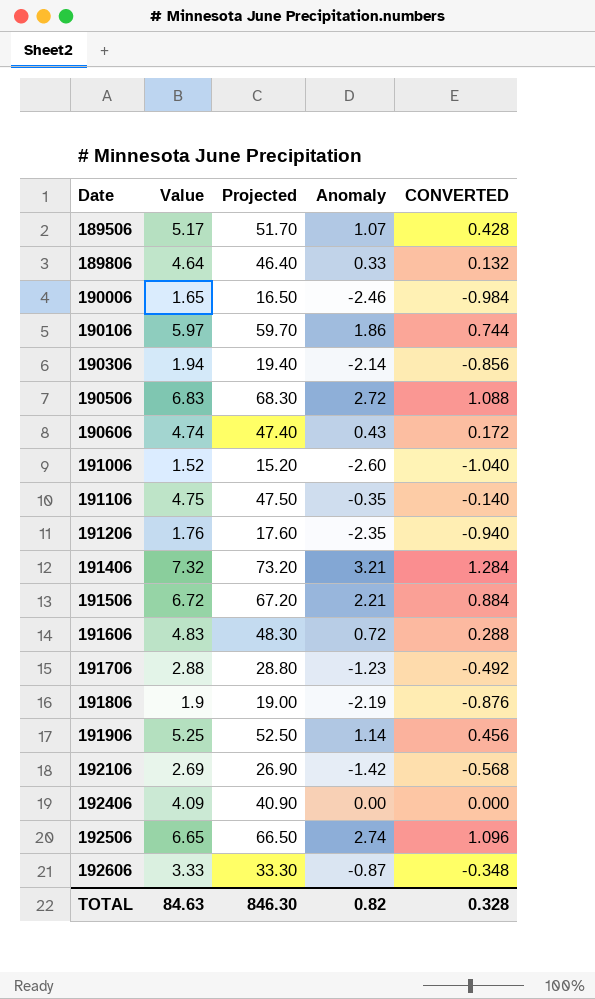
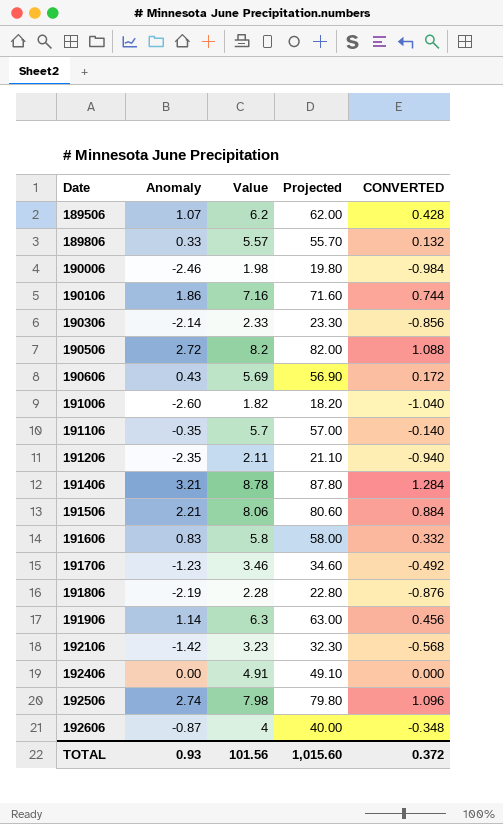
column Anomaly | position: 4 -> 2
189506 | Value: 5.17 -> 6.2
189506 | Projected: 51.70 -> 62.00
189806 | Value: 4.64 -> 5.57
189806 | Projected: 46.40 -> 55.70
190006 | Value: 1.65 -> 1.98
190006 | Projected: 16.50 -> 19.80
190106 | Value: 5.97 -> 7.16
190106 | Projected: 59.70 -> 71.60
190306 | Value: 1.94 -> 2.33
190306 | Projected: 19.40 -> 23.30
190506 | Value: 6.83 -> 8.2
190506 | Projected: 68.30 -> 82.00
190606 | Value: 4.74 -> 5.69
190606 | Projected: 47.40 -> 56.90
191006 | Value: 1.52 -> 1.82
191006 | Projected: 15.20 -> 18.20
191106 | Value: 4.75 -> 5.7
191106 | Projected: 47.50 -> 57.00
191206 | Value: 1.76 -> 2.11
191206 | Projected: 17.60 -> 21.10
191406 | Value: 7.32 -> 8.78
191406 | Projected: 73.20 -> 87.80
191506 | Value: 6.72 -> 8.06
191506 | Projected: 67.20 -> 80.60
191606 | Anomaly: 0.72 -> 0.83
191606 | Value: 4.83 -> 5.8
191606 | Projected: 48.30 -> 58.00
191606 | CONVERTED: 0.288 -> 0.332
191706 | Value: 2.88 -> 3.46
191706 | Projected: 28.80 -> 34.60
191806 | Value: 1.9 -> 2.28
191806 | Projected: 19.00 -> 22.80
191906 | Value: 5.25 -> 6.3
191906 | Projected: 52.50 -> 63.00
192106 | Value: 2.69 -> 3.23
192106 | Projected: 26.90 -> 32.30
192406 | Value: 4.09 -> 4.91
192406 | Projected: 40.90 -> 49.10
192506 | Value: 6.65 -> 7.98
192506 | Projected: 66.50 -> 79.80
192606 | Value: 3.33 -> 4
192606 | Projected: 33.30 -> 40.00
TOTAL | Anomaly: 0.82 -> 0.93
TOTAL | Value: 84.63 -> 101.56
TOTAL | Projected: 846.30 -> 1,015.60
TOTAL | CONVERTED: 0.328 -> 0.372

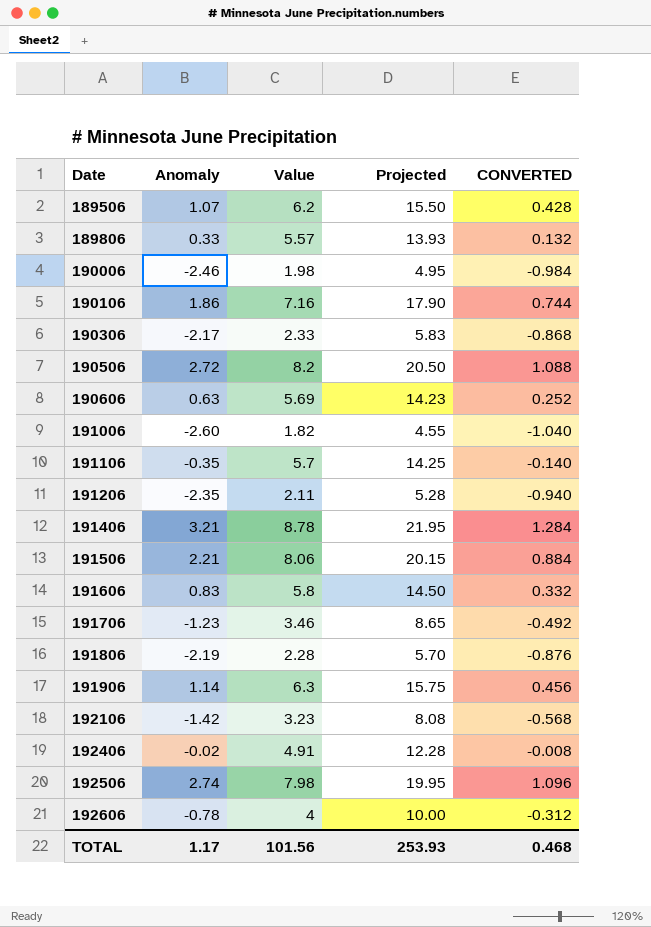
column Projected | formula: [Value] * 10 -> [Value] * 2.5
190306 | Anomaly: -2.14 -> -2.17
190306 | CONVERTED: -0.856 -> -0.868
190606 | Anomaly: 0.43 -> 0.63
190606 | CONVERTED: 0.172 -> 0.252
192406 | Anomaly: 0.00 -> -0.02
192406 | CONVERTED: 0.000 -> -0.008
192606 | Anomaly: -0.87 -> -0.78
192606 | CONVERTED: -0.348 -> -0.312
TOTAL | Anomaly: 0.93 -> 1.17
TOTAL | Projected: 1,015.60 -> 253.93
TOTAL | CONVERTED: 0.372 -> 0.468

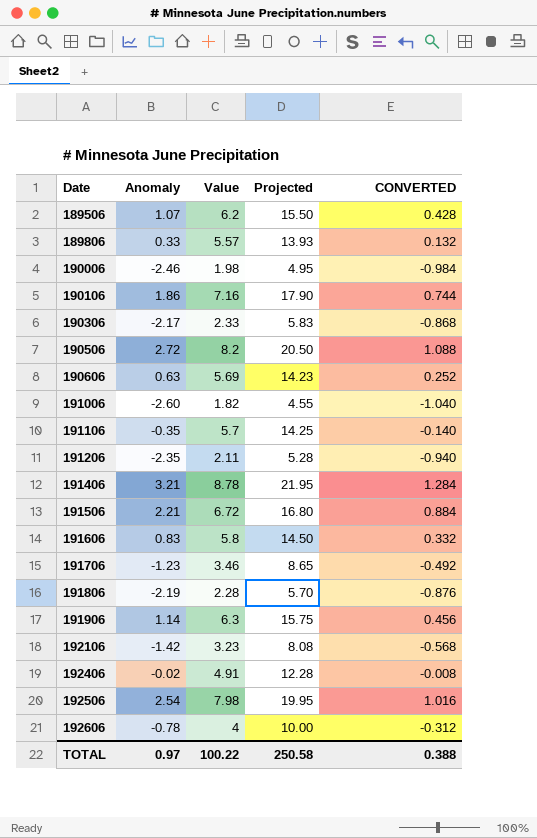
191506 | Value: 8.06 -> 6.72
191506 | Projected: 20.15 -> 16.80
192506 | Anomaly: 2.74 -> 2.54
192506 | CONVERTED: 1.096 -> 1.016
TOTAL | Anomaly: 1.17 -> 0.97
TOTAL | Value: 101.56 -> 100.22
TOTAL | Projected: 253.93 -> 250.58
TOTAL | CONVERTED: 0.468 -> 0.388

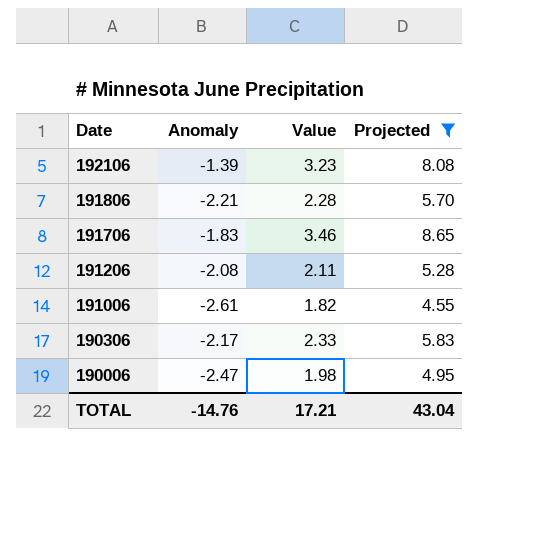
filter: none -> Projected <= 8.65
row order: Date ascending -> Date descending
column CONVERTED | formula: [Anomaly] * 0.4 -> none
192106 | Anomaly: -1.42 -> -1.39
191806 | Anomaly: -2.19 -> -2.21
191706 | Anomaly: -1.23 -> -1.83
191206 | Anomaly: -2.35 -> -2.08
191006 | Anomaly: -2.60 -> -2.61
190006 | Anomaly: -2.46 -> -2.47
TOTAL | Anomaly: 0.97 -> -14.76
TOTAL | Value: 100.22 -> 17.21
TOTAL | Projected: 250.58 -> 43.04

